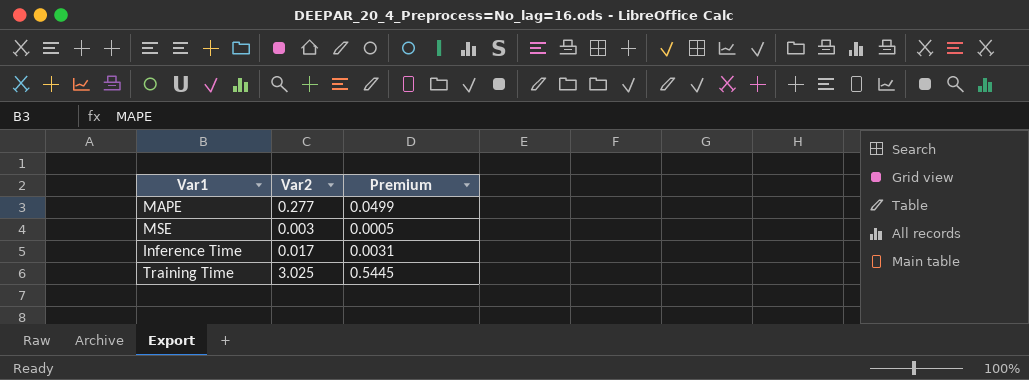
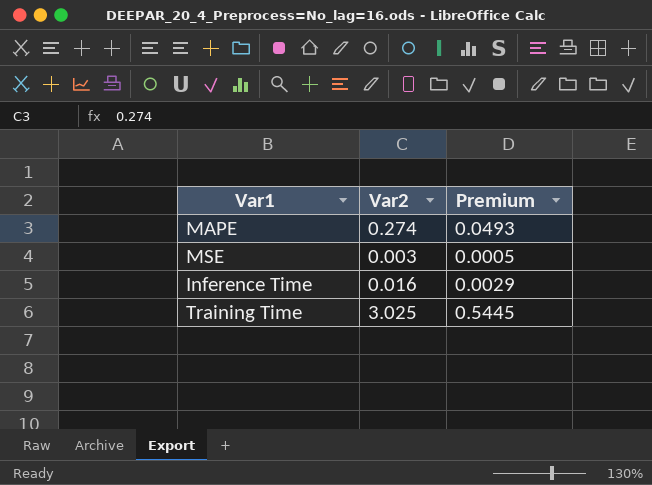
MAPE | Var2: 0.277 -> 0.274
MAPE | Premium: 0.0499 -> 0.0493
Inference Time | Var2: 0.017 -> 0.016
Inference Time | Premium: 0.0031 -> 0.0029

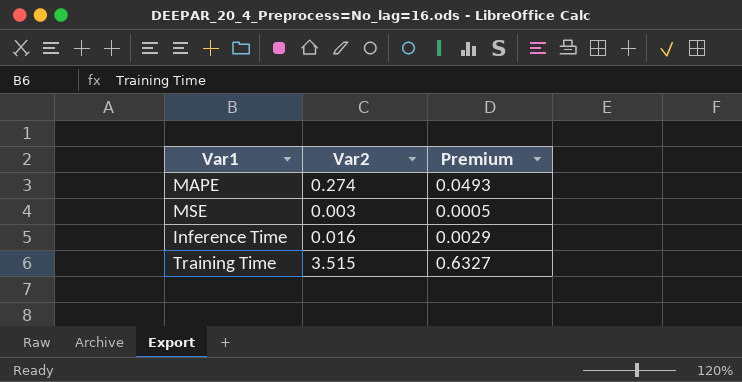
Training Time | Var2: 3.025 -> 3.515
Training Time | Premium: 0.5445 -> 0.6327

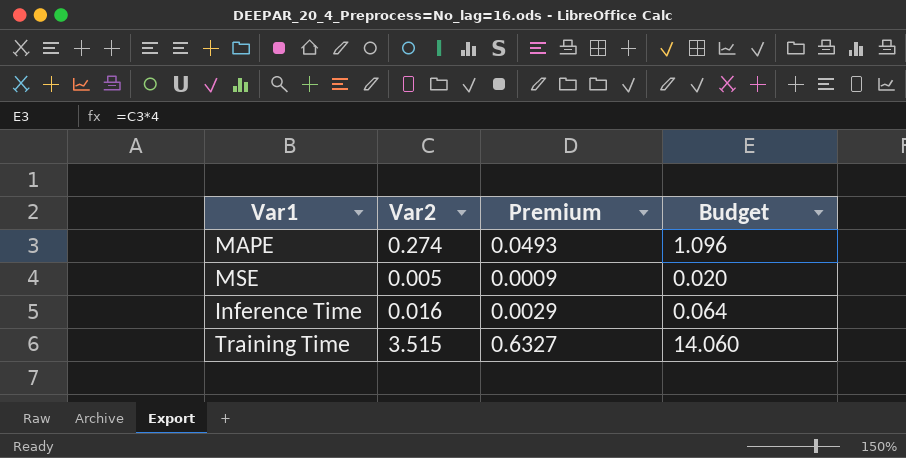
column Budget | formula: none -> [Var2] * 4
MSE | Var2: 0.003 -> 0.005
MSE | Premium: 0.0005 -> 0.0009

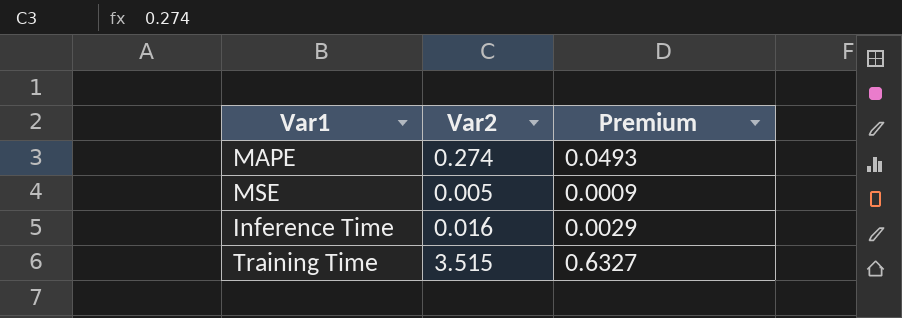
column Budget | formula: [Var2] * 4 -> none

